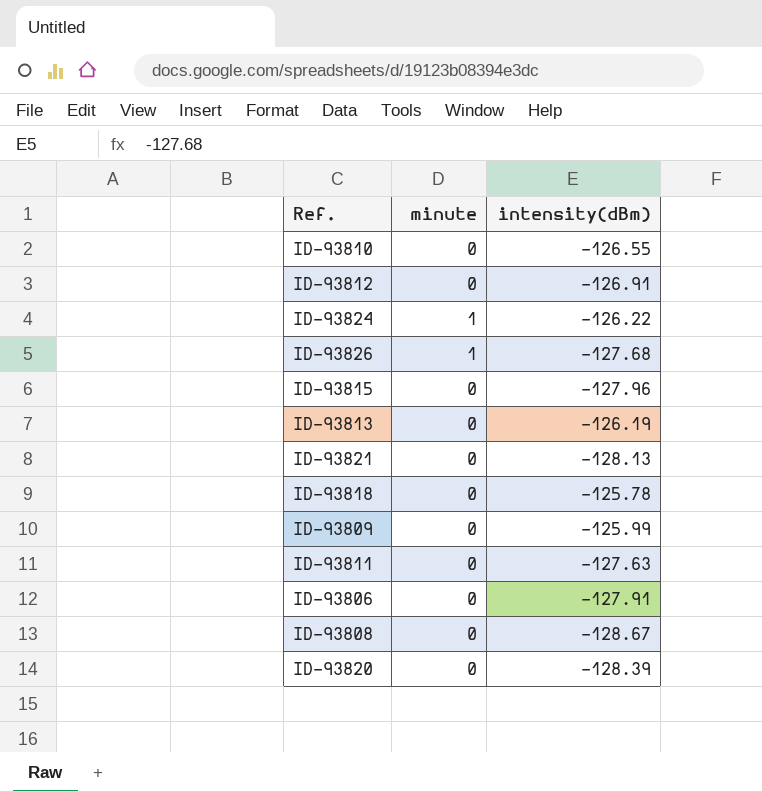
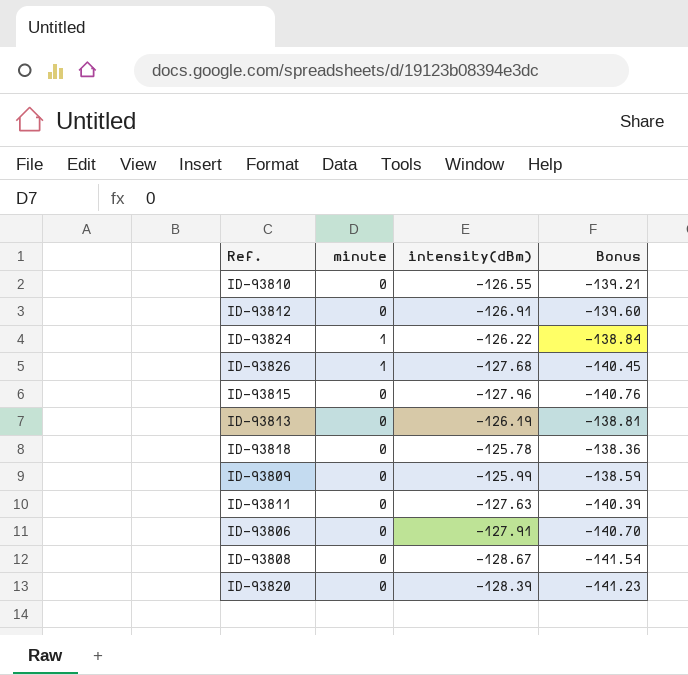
column Bonus | formula: none -> [intensity(dBm)] * 1.1
row ID-93821: 0 | -128.13 -> none

